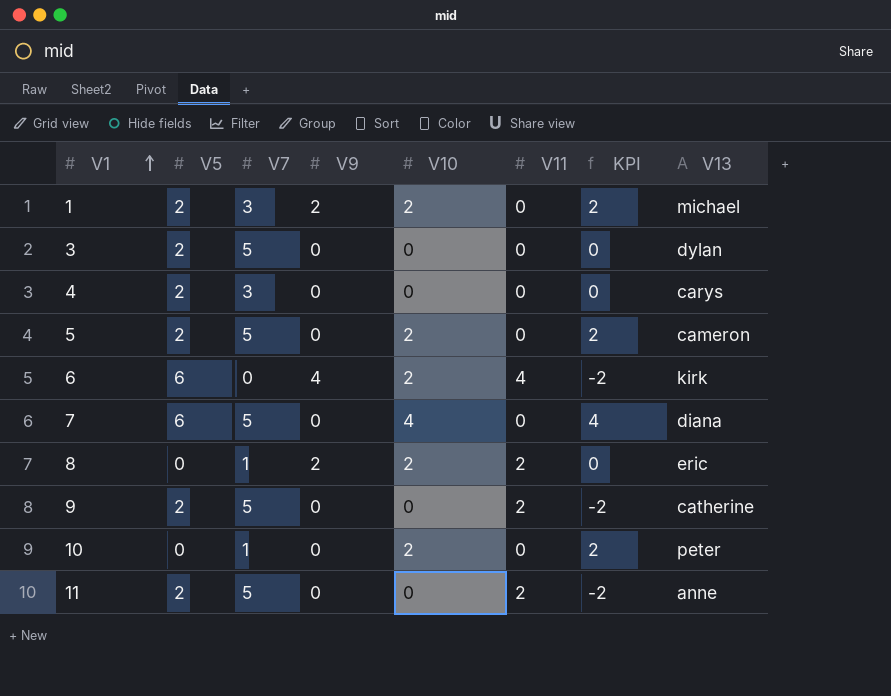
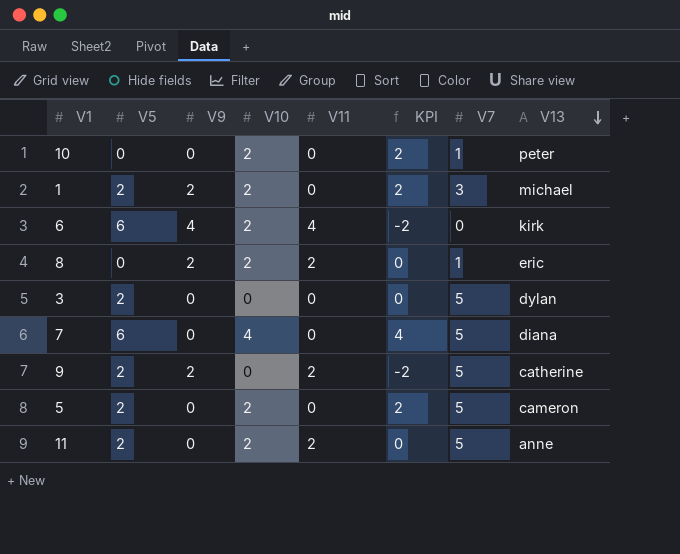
row order: V1 ascending -> V13 descending
column V7 | position: 3 -> 7
row 4: 2 | 3 | 0 | 0 | 0 | 0 | carys -> none
9 | V9: 0 -> 2
11 | V10: 0 -> 2
11 | KPI: -2 -> 0

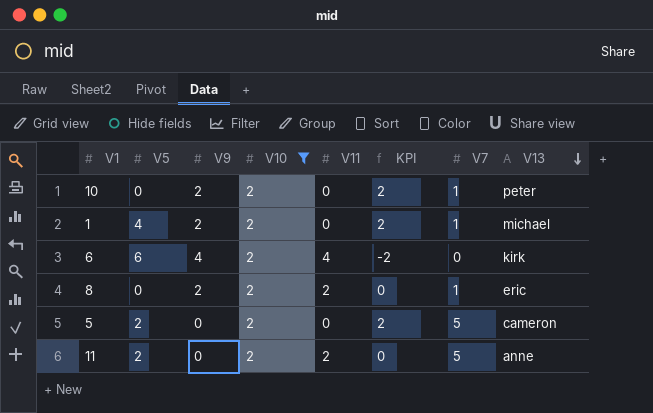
filter: none -> V10 = 2
10 | V9: 0 -> 2
1 | V5: 2 -> 4
1 | V7: 3 -> 1

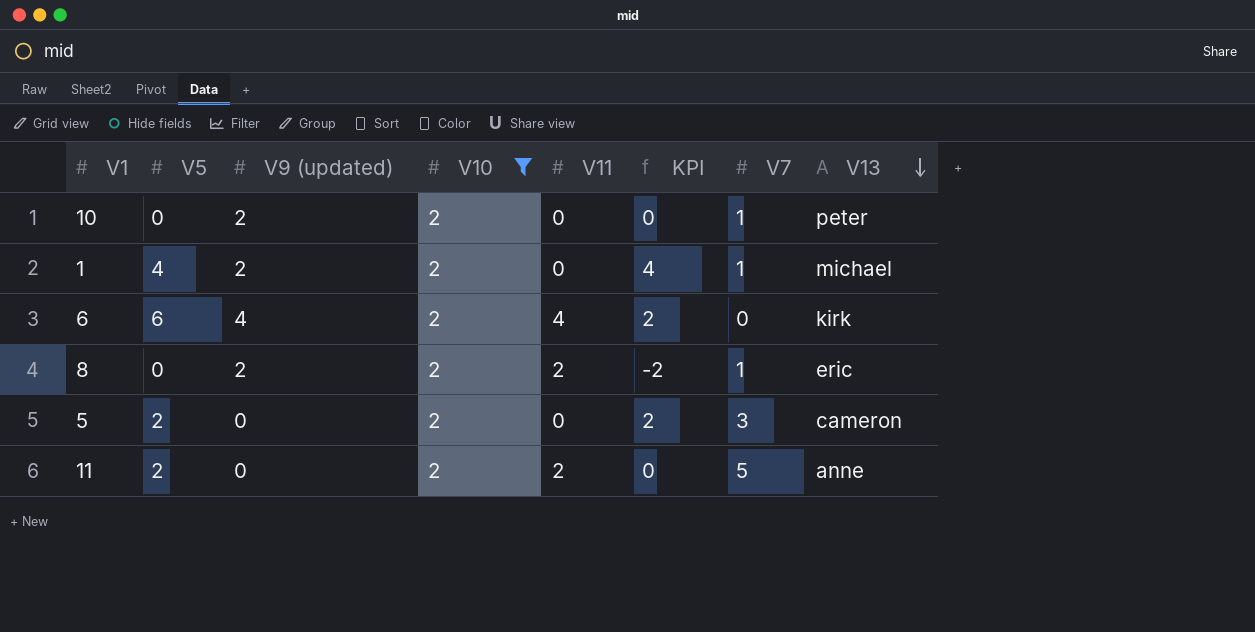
column name: V9 -> V9 (updated)
column KPI | formula: [V10] - [V11] -> [V5] - [V11]
5 | V7: 5 -> 3

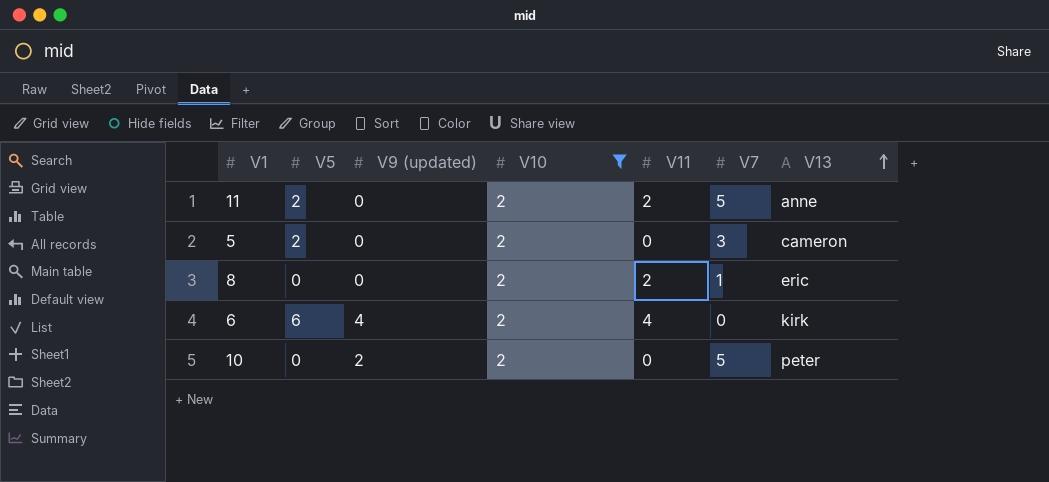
row order: V13 descending -> V13 ascending
column KPI | formula: [V5] - [V11] -> none
row 1: 4 | 2 | 2 | 0 | 4 | 1 | michael -> none
8 | V9 (updated): 2 -> 0
10 | V7: 1 -> 5

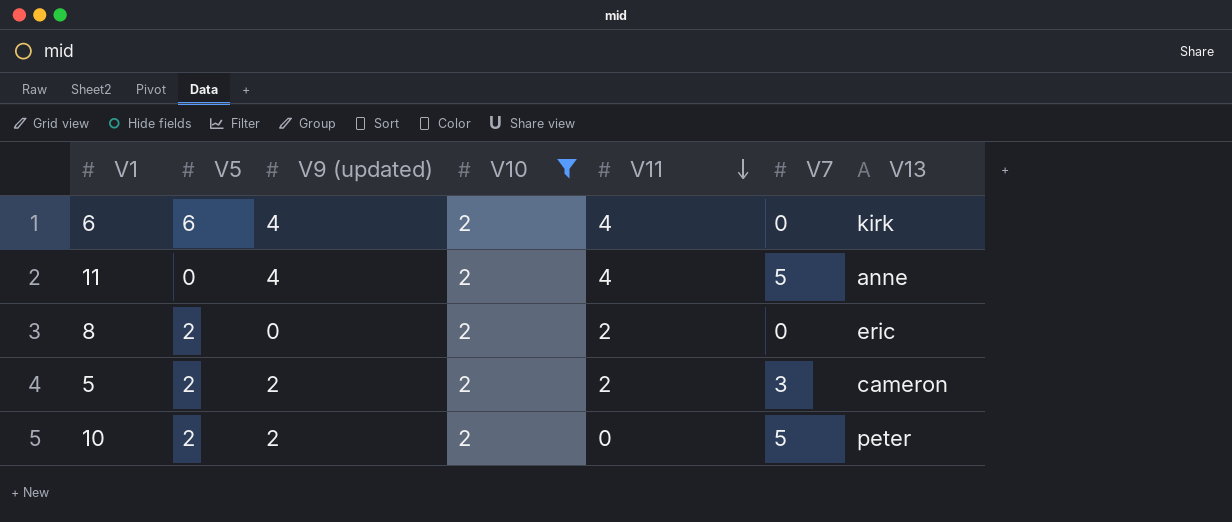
row order: V13 ascending -> V11 descending
11 | V5: 2 -> 0
11 | V9 (updated): 0 -> 4
11 | V11: 2 -> 4
8 | V5: 0 -> 2
8 | V7: 1 -> 0
5 | V9 (updated): 0 -> 2
5 | V11: 0 -> 2
10 | V5: 0 -> 2

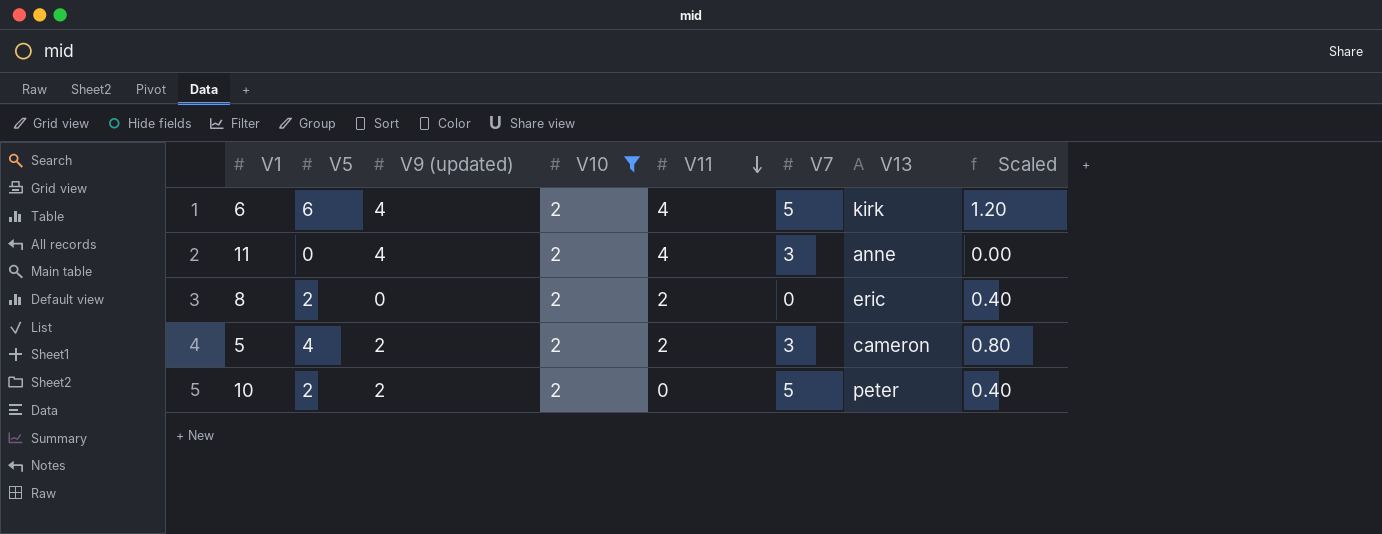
column Scaled | formula: none -> [V5] * 0.2
6 | V7: 0 -> 5
11 | V7: 5 -> 3
5 | V5: 2 -> 4

